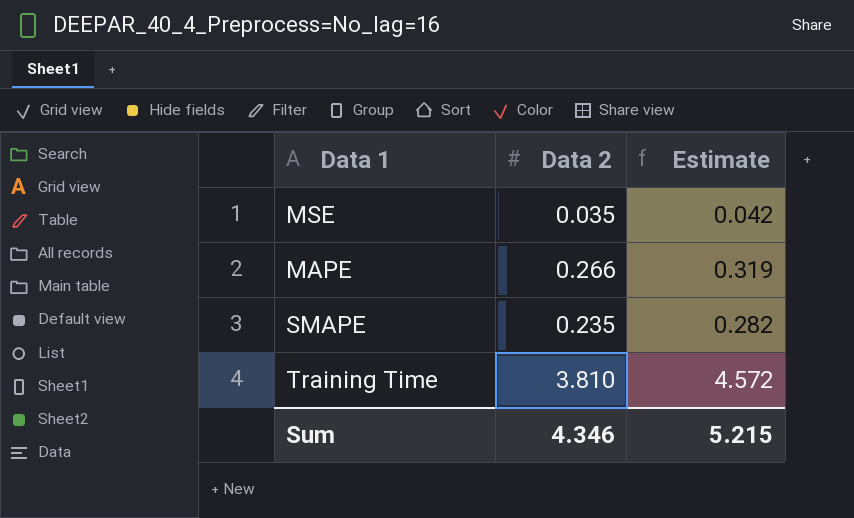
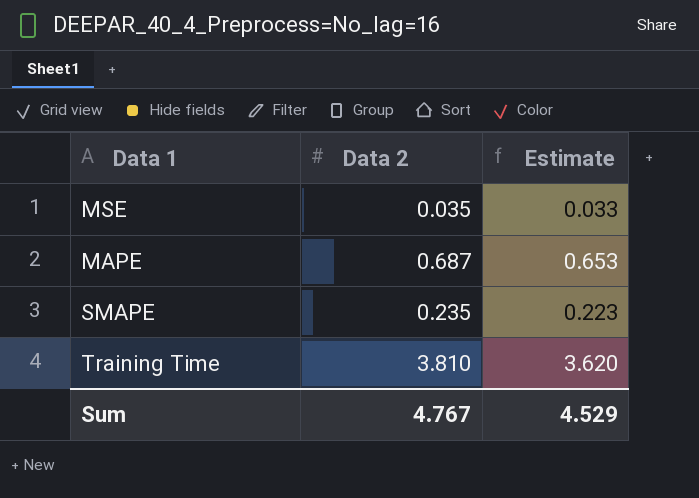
column Estimate | formula: [Data 2] * 1.2 -> [Data 2] * 0.95
MAPE | Data 2: 0.266 -> 0.687
Sum | Data 2: 4.346 -> 4.767
Sum | Estimate: 5.215 -> 4.529

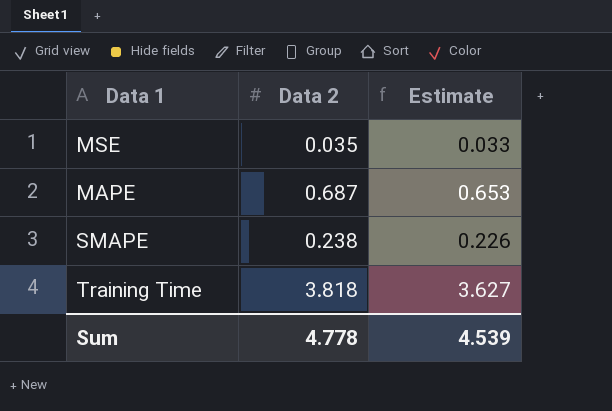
SMAPE | Data 2: 0.235 -> 0.238
SMAPE | Estimate: 0.223 -> 0.226
Training Time | Data 2: 3.810 -> 3.818
Training Time | Estimate: 3.620 -> 3.627
Sum | Data 2: 4.767 -> 4.778
Sum | Estimate: 4.529 -> 4.539

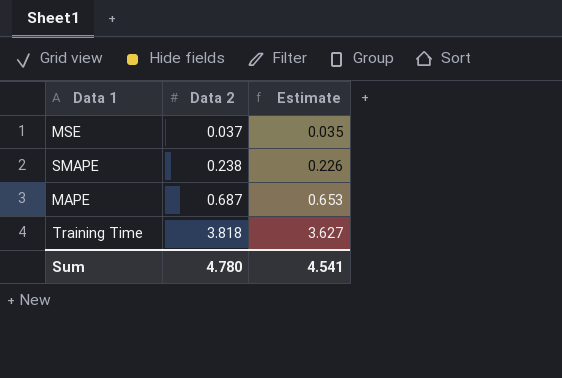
row order: none -> Data 2 ascending
MSE | Data 2: 0.035 -> 0.037
MSE | Estimate: 0.033 -> 0.035
Sum | Data 2: 4.778 -> 4.780
Sum | Estimate: 4.539 -> 4.541

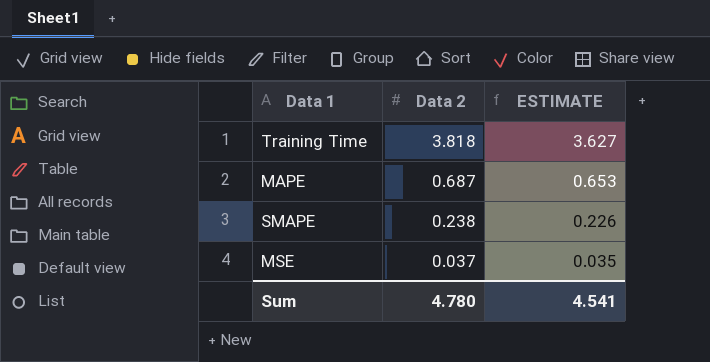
row order: Data 2 ascending -> Data 2 descending
column name: Estimate -> ESTIMATE

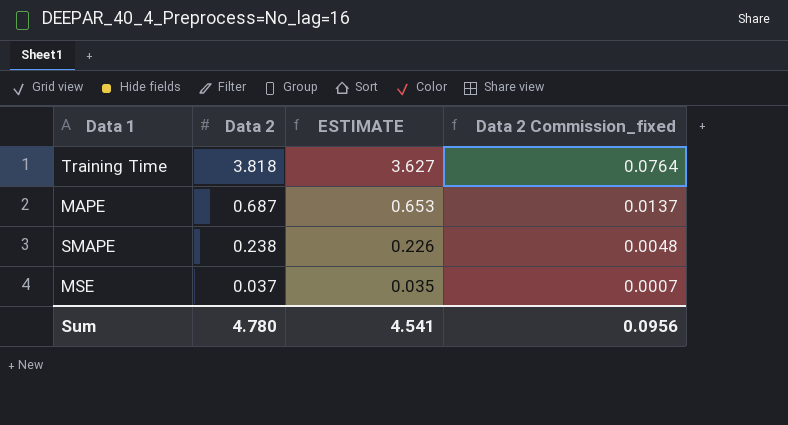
column Data 2 Commission_fixed | formula: none -> [Data 2] * 0.02

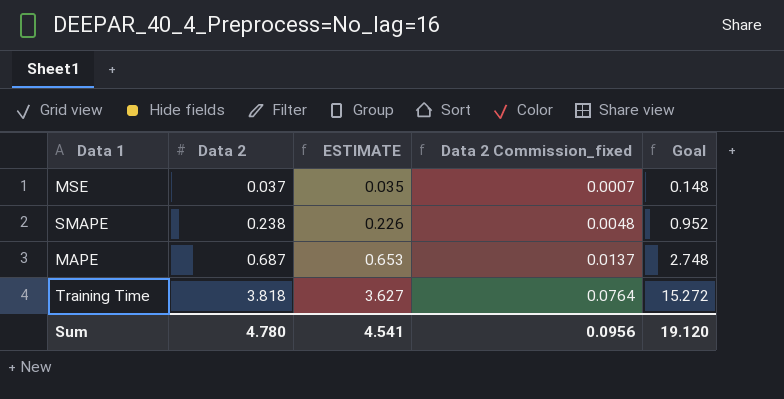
row order: Data 2 descending -> Data 2 ascending
column Goal | formula: none -> [Data 2] * 4

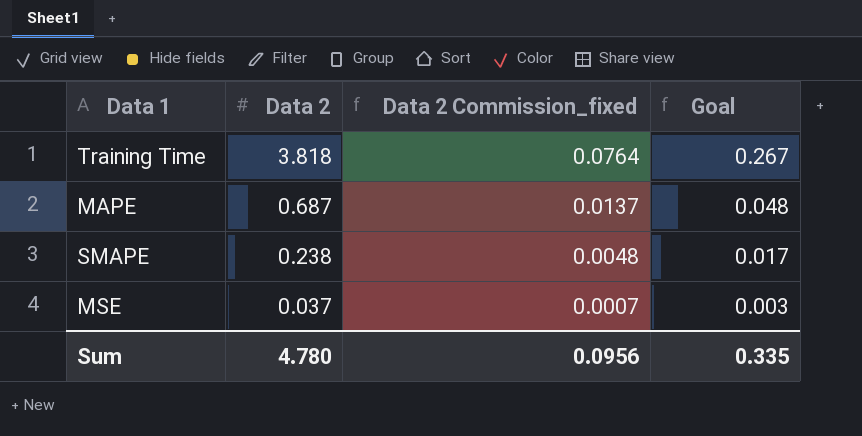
row order: Data 2 ascending -> Data 2 descending
column ESTIMATE | formula: [Data 2] * 0.95 -> none
column Goal | formula: [Data 2] * 4 -> [Data 2] * 0.07
Sum | Goal: 19.120 -> 0.335

